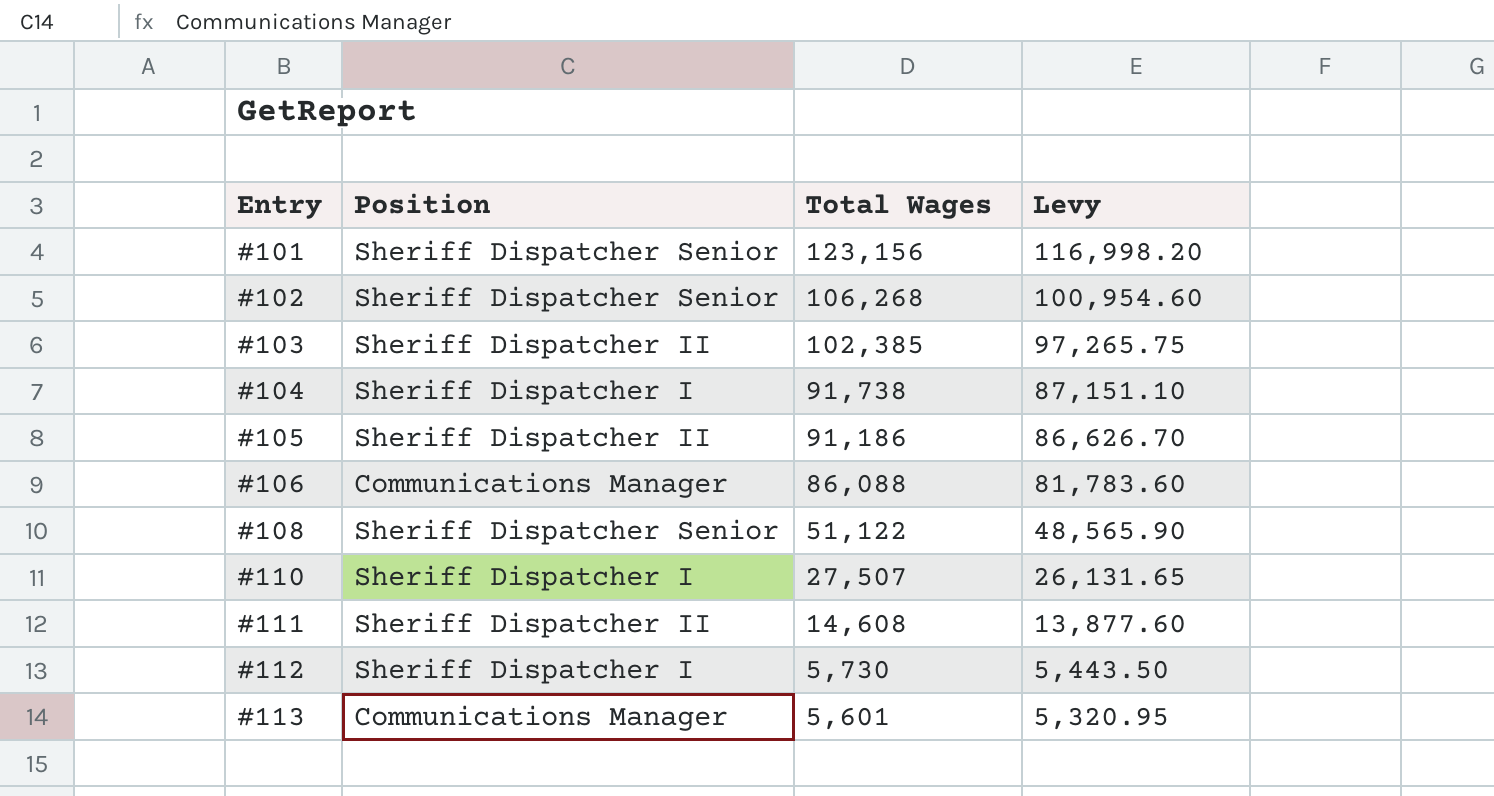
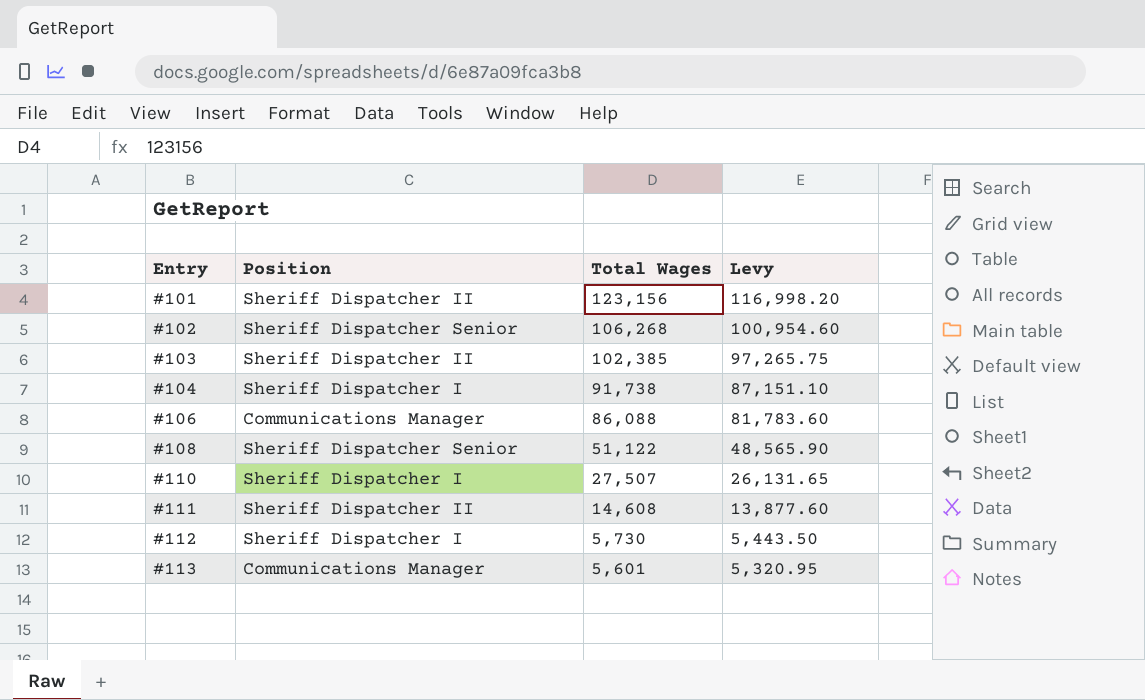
row #105: Sheriff Dispatcher II | 91,186 | 86,626.70 -> none
#101 | Position: Sheriff Dispatcher Senior -> Sheriff Dispatcher II

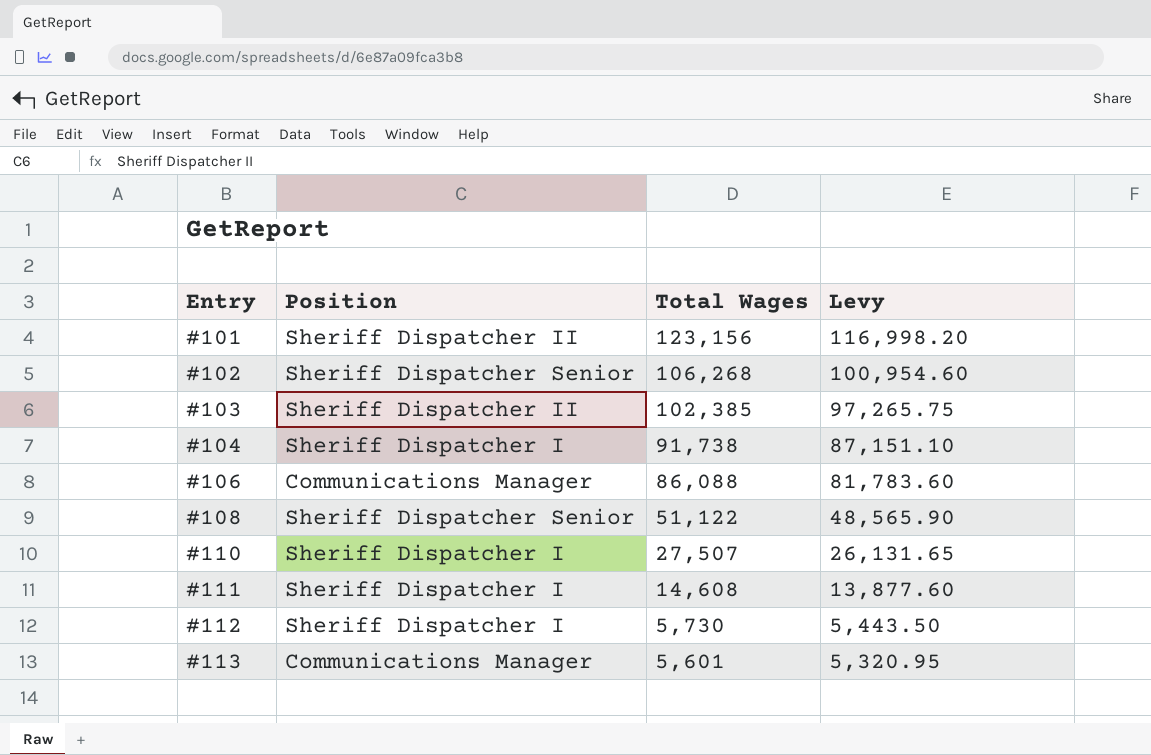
#111 | Position: Sheriff Dispatcher II -> Sheriff Dispatcher I

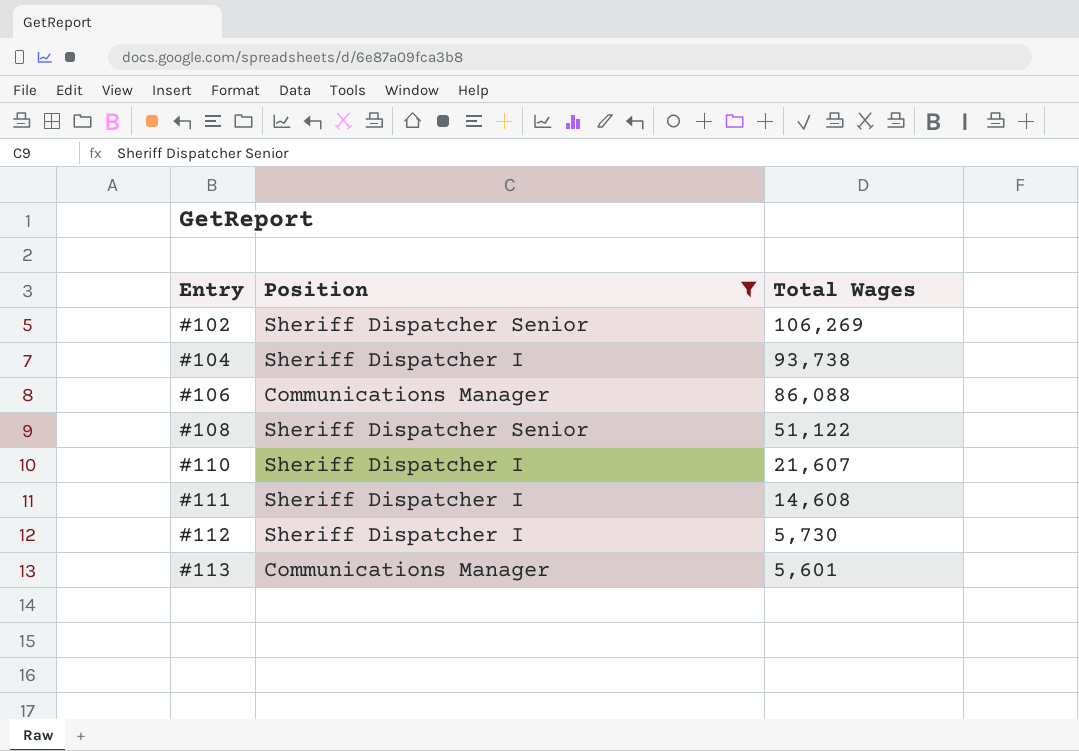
filter: none -> Position != Sheriff Dispatcher II
column Levy | formula: [Total Wages] * 0.95 -> none
#102 | Total Wages: 106,268 -> 106,269
#104 | Total Wages: 91,738 -> 93,738
#110 | Total Wages: 27,507 -> 21,607

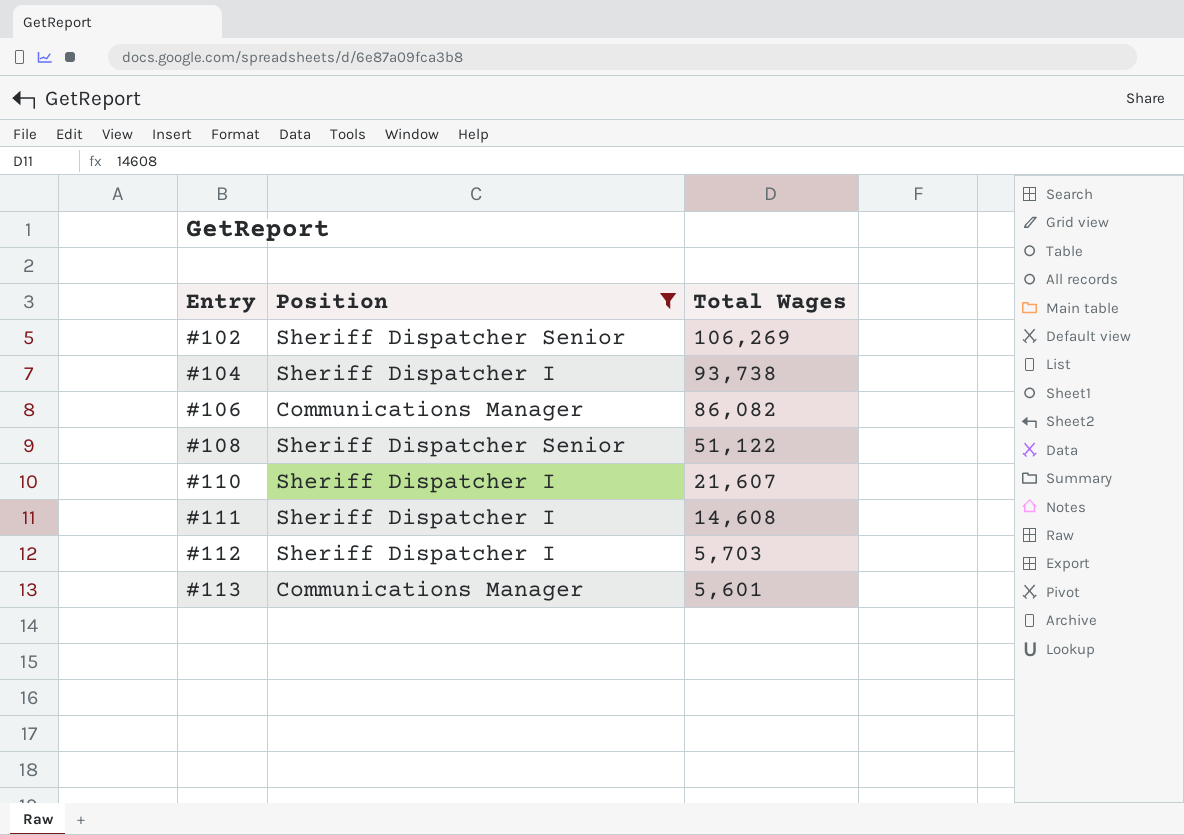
#106 | Total Wages: 86,088 -> 86,082
#112 | Total Wages: 5,730 -> 5,703

